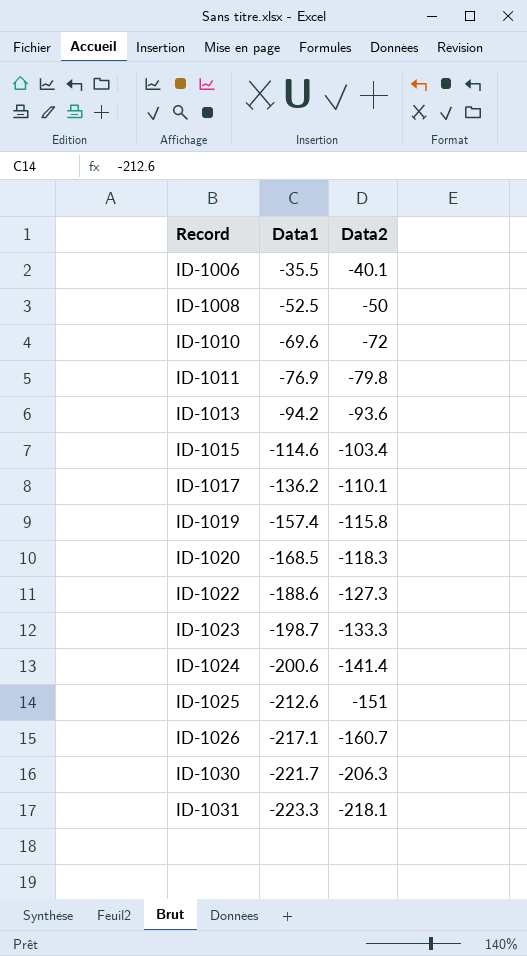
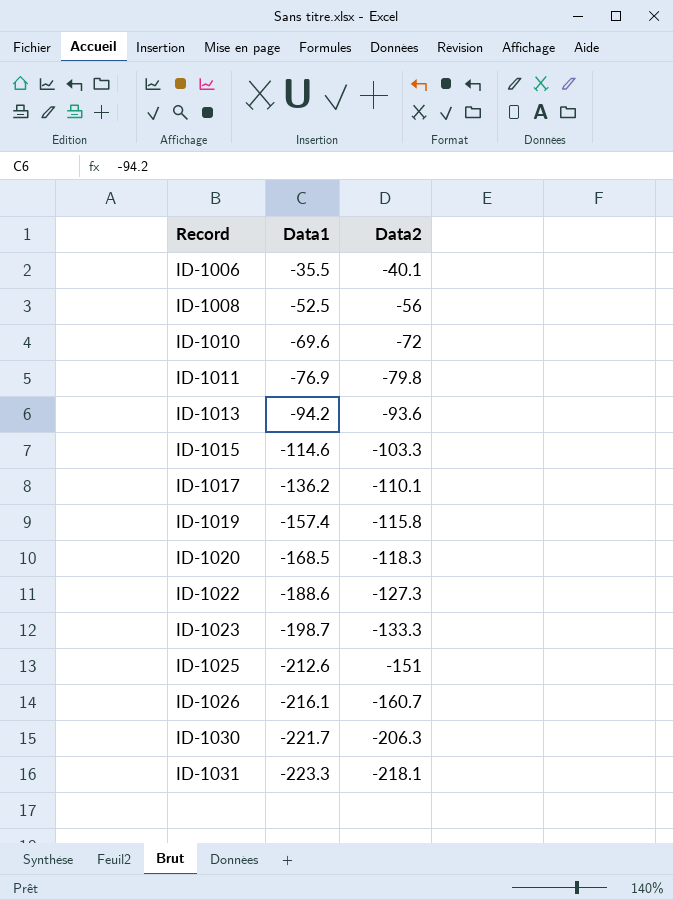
row ID-1024: -200.6 | -141.4 -> none
ID-1008 | Data2: -50 -> -56
ID-1015 | Data2: -103.4 -> -103.3
ID-1026 | Data1: -217.1 -> -216.1

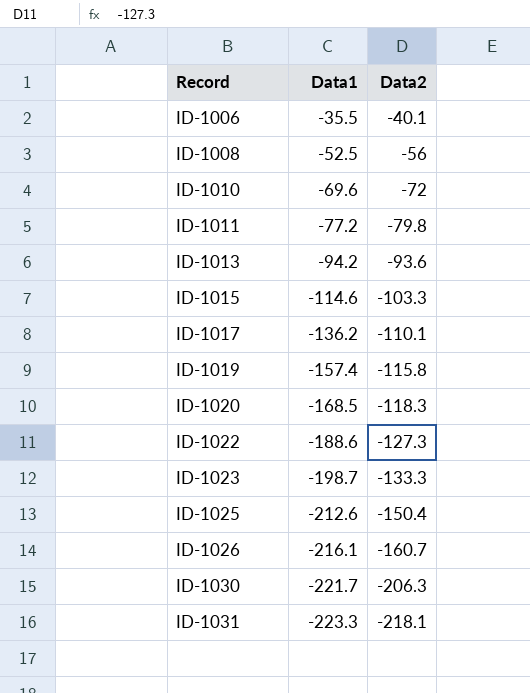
ID-1011 | Data1: -76.9 -> -77.2
ID-1025 | Data2: -151 -> -150.4

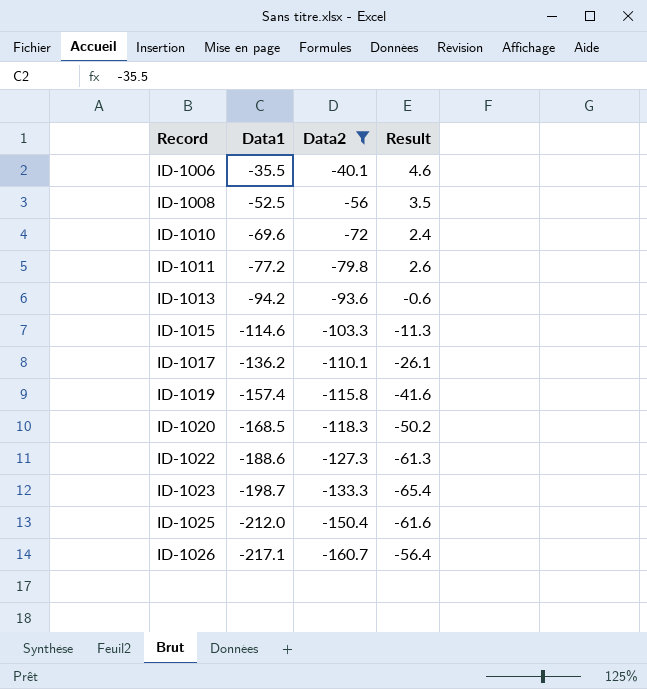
filter: none -> Data2 >= -160.7
column Result | formula: none -> [Data1] - [Data2]
ID-1025 | Data1: -212.6 -> -212.0
ID-1026 | Data1: -216.1 -> -217.1

